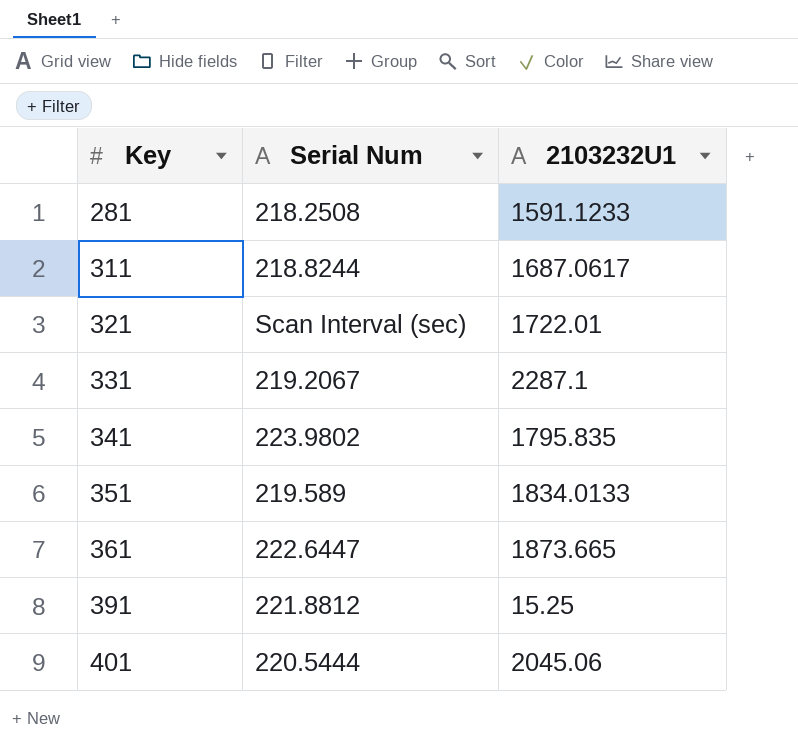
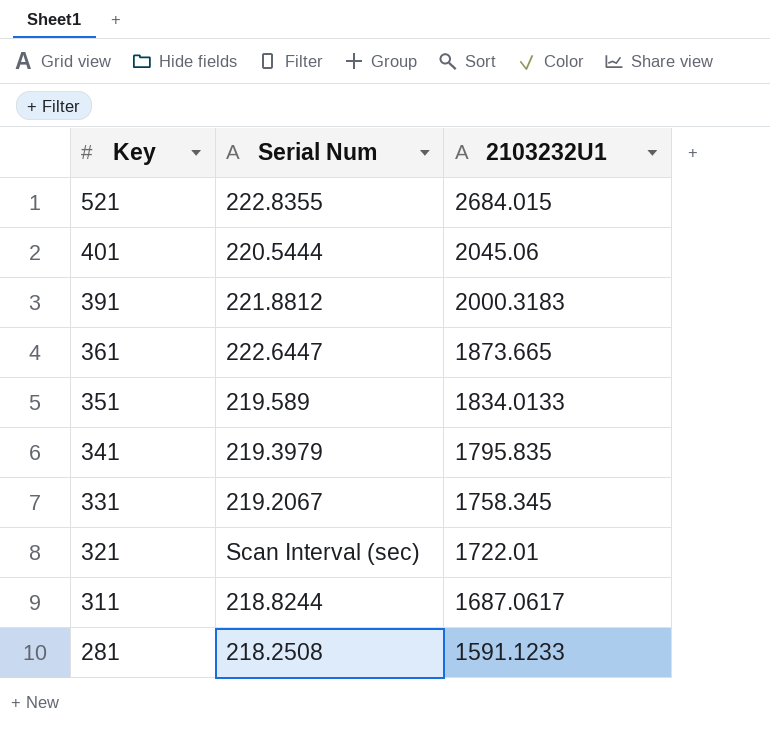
row order: Key ascending -> Key descending
row 521: none -> 222.8355 | 2684.015
391 | 2103232U1: 15.25 -> 2000.3183
341 | Serial Num: 223.9802 -> 219.3979
331 | 2103232U1: 2287.1 -> 1758.345

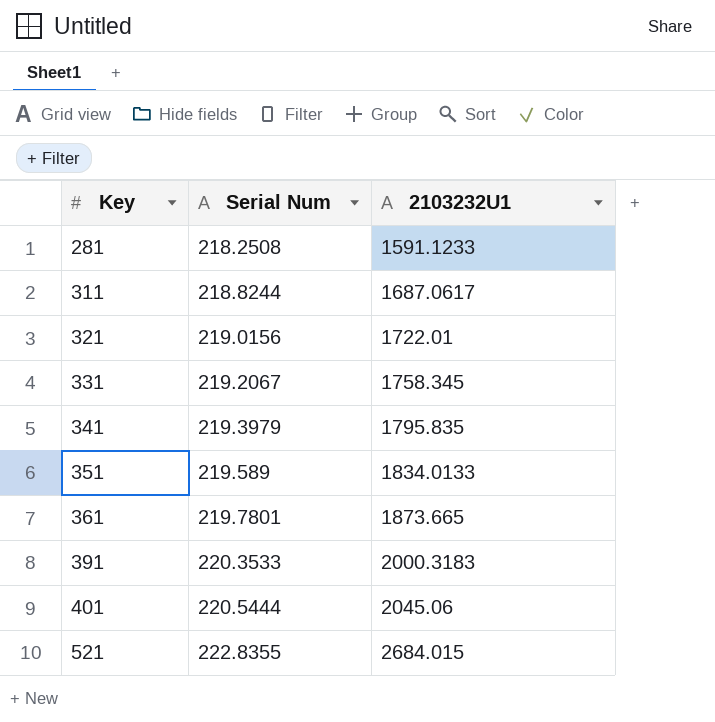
row order: Key descending -> Key ascending
321 | Serial Num: Scan Interval (sec) -> 219.0156
361 | Serial Num: 222.6447 -> 219.7801
391 | Serial Num: 221.8812 -> 220.3533

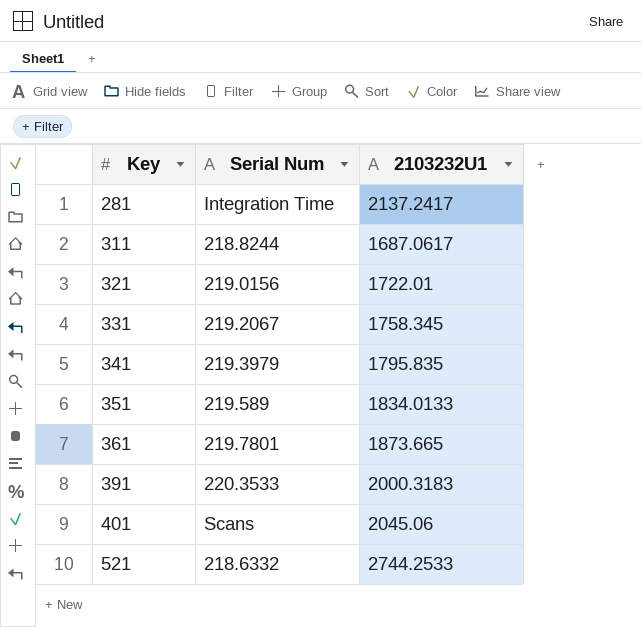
281 | Serial Num: 218.2508 -> Integration Time
281 | 2103232U1: 1591.1233 -> 2137.2417
401 | Serial Num: 220.5444 -> Scans
521 | Serial Num: 222.8355 -> 218.6332
521 | 2103232U1: 2684.015 -> 2744.2533

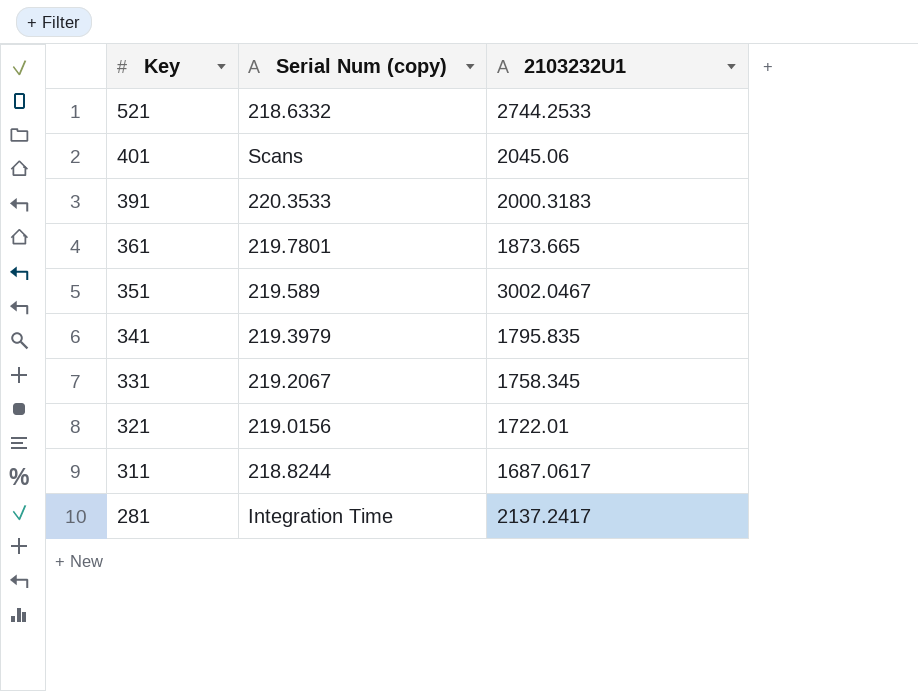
row order: Key ascending -> Key descending
column name: Serial Num -> Serial Num (copy)
351 | 2103232U1: 1834.0133 -> 3002.0467

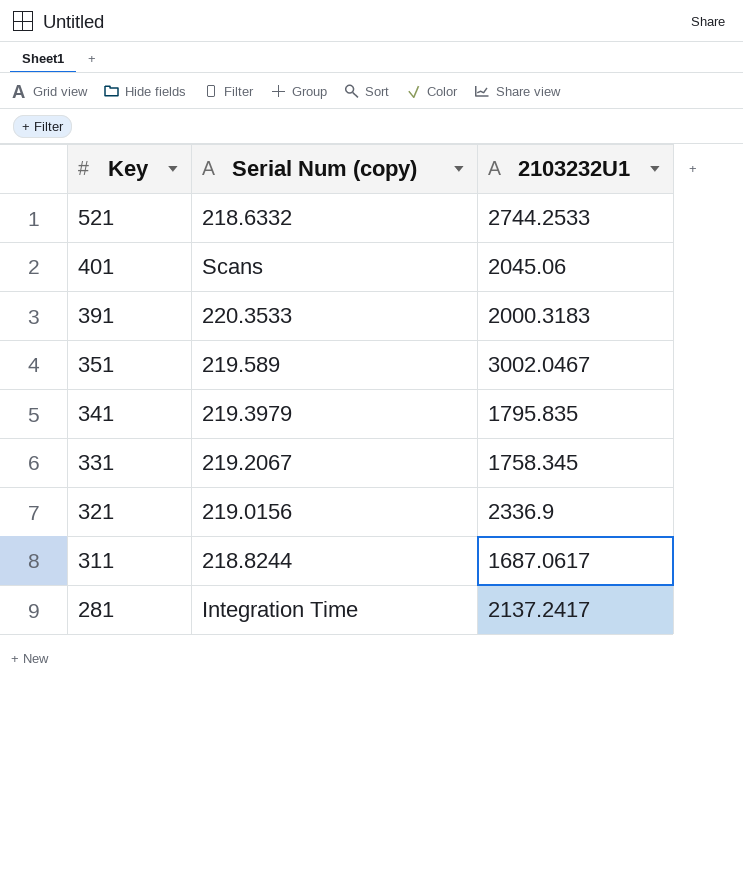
row 361: 219.7801 | 1873.665 -> none
321 | 2103232U1: 1722.01 -> 2336.9

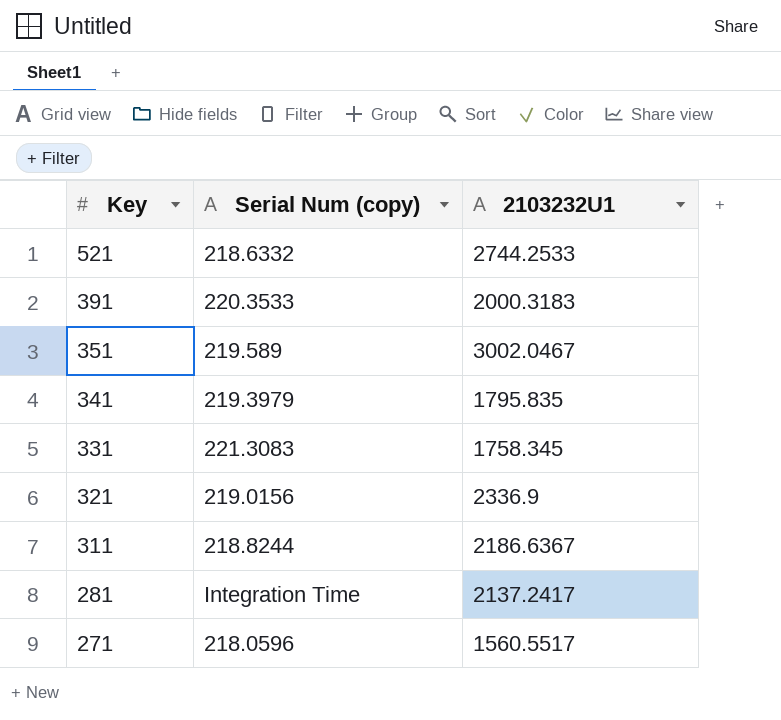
row 401: Scans | 2045.06 -> none
331 | Serial Num (copy): 219.2067 -> 221.3083
311 | 2103232U1: 1687.0617 -> 2186.6367
row 271: none -> 218.0596 | 1560.5517

